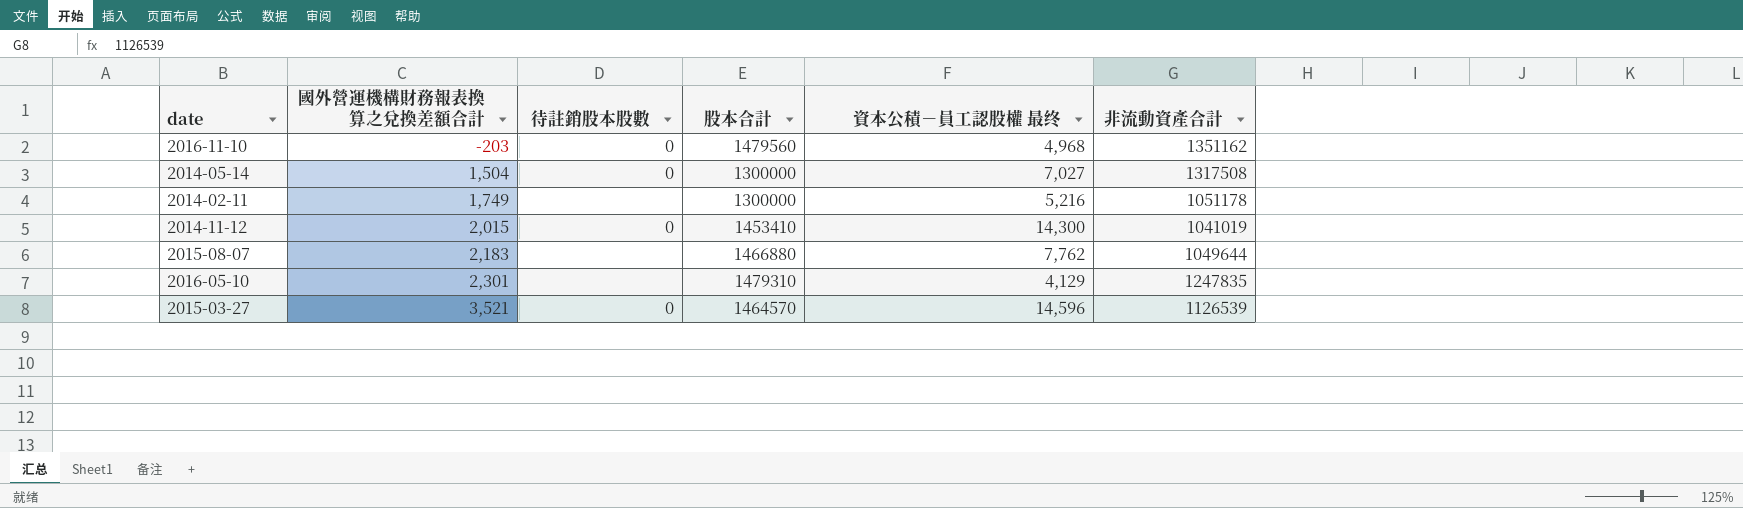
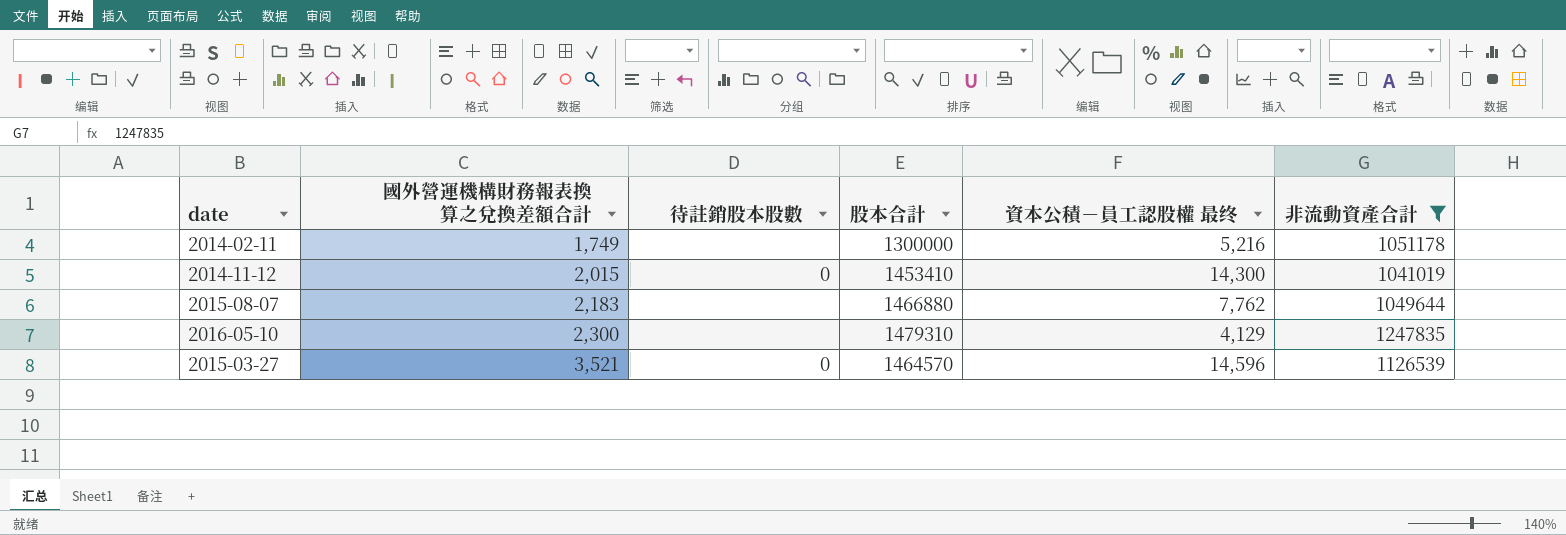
filter: none -> 非流動資產合計 <= 1247835
2016-05-10 | 國外營運機構財務報表換算之兌換差額合計: 2,301 -> 2,300

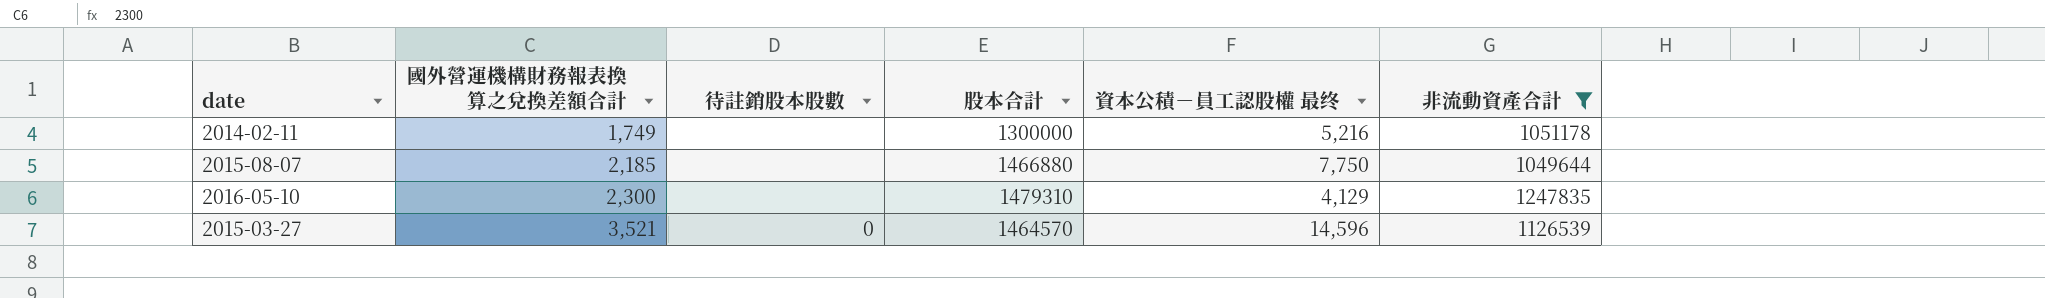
row 2014-11-12: 2,015 | 0 | 1453410 | 14,300 | 1041019 -> none
2015-08-07 | 國外營運機構財務報表換算之兌換差額合計: 2,183 -> 2,185
2015-08-07 | 資本公積－員工認股權 最终: 7,762 -> 7,750

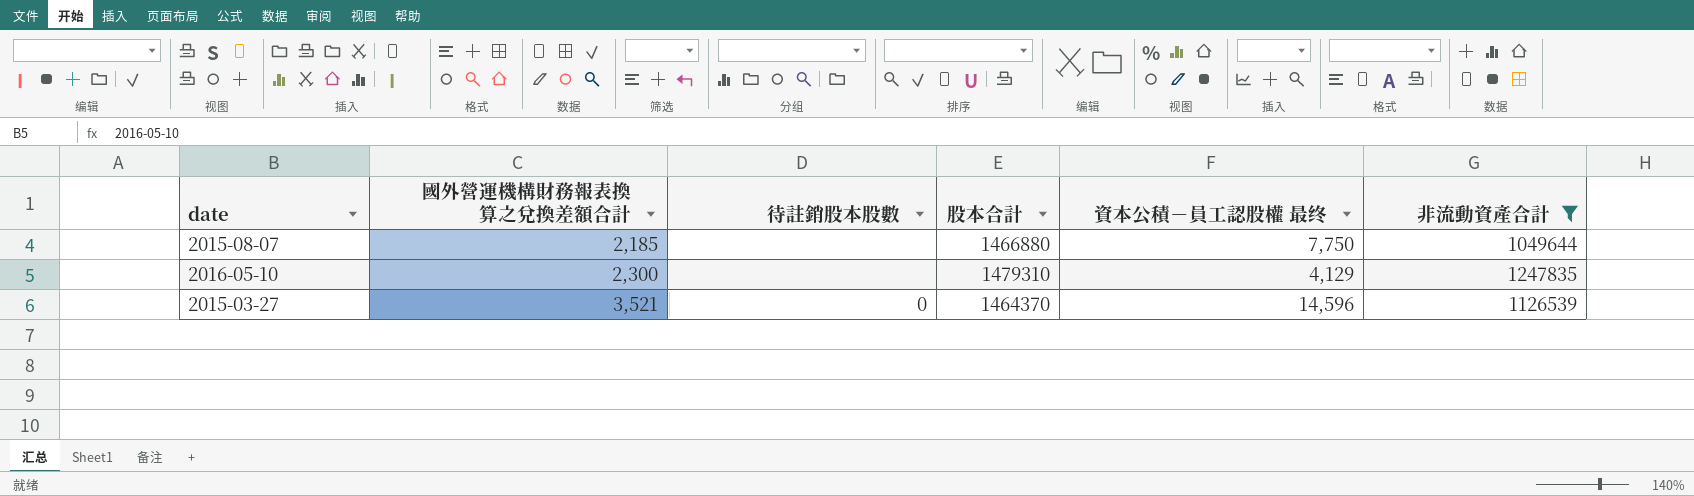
row 2014-02-11: 1,749 | none | 1300000 | 5,216 | 1051178 -> none
2015-03-27 | 股本合計: 1464570 -> 1464370

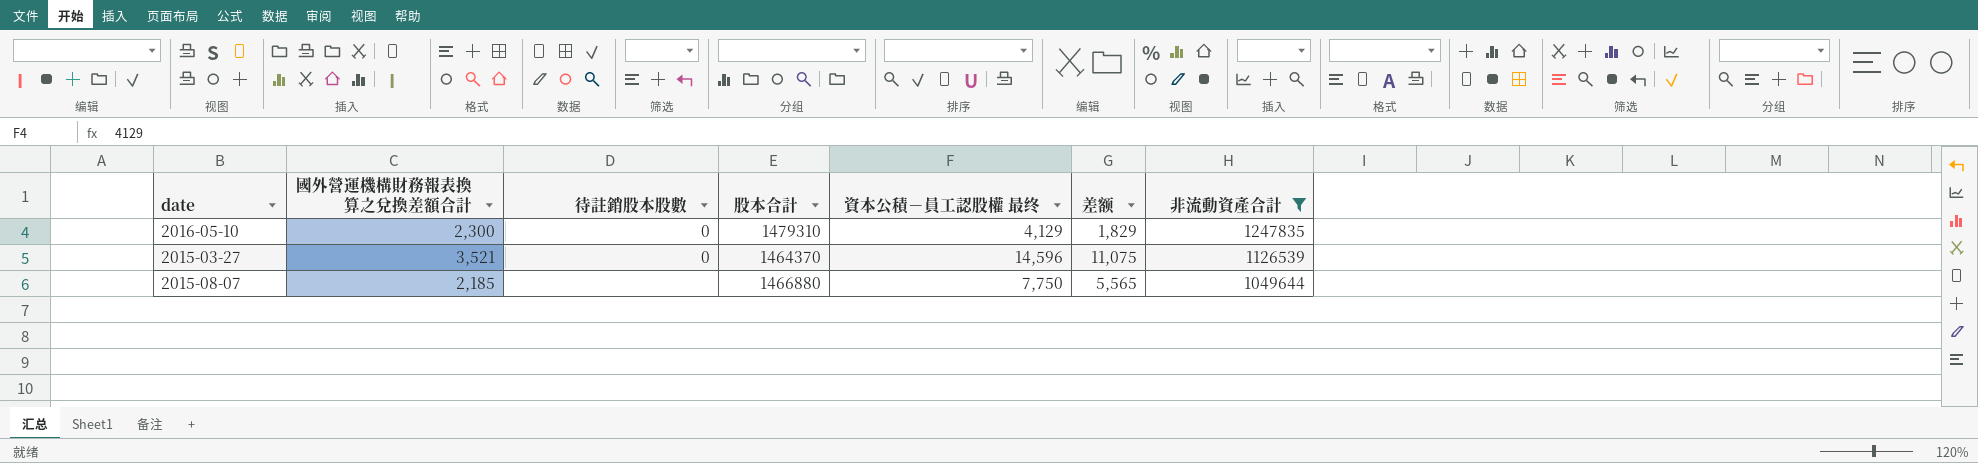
row order: 國外營運機構財務報表換算之兌換差額合計 ascending -> 非流動資產合計 descending
column 差额 | formula: none -> [資本公積－員工認股權 最终] - [國外營運機構財務報表換算之兌換差額合計]
2016-05-10 | 待註銷股本股數: none -> 0

